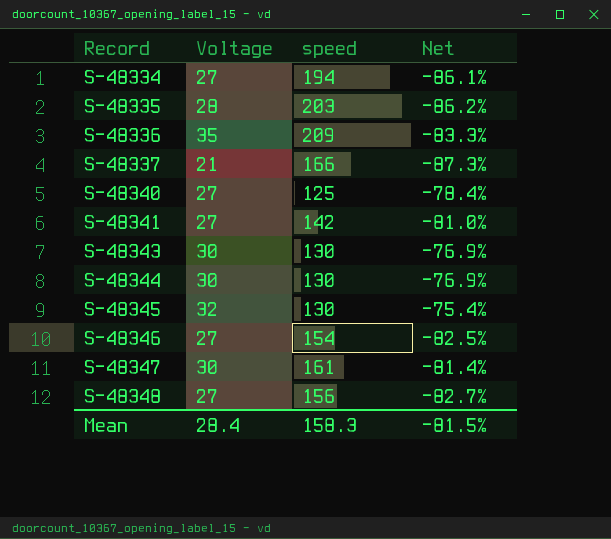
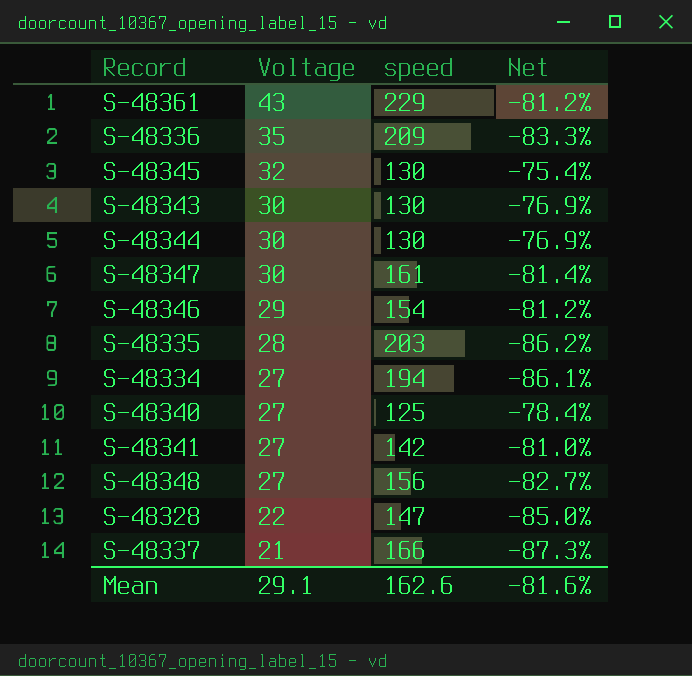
row order: Record ascending -> Voltage descending
row S-48361: none -> 43 | 229 | -81.2%
S-48346 | Voltage: 27 -> 29
S-48346 | Net: -82.5% -> -81.2%
row S-48328: none -> 22 | 147 | -85.0%
Mean | Voltage: 28.4 -> 29.1
Mean | speed: 158.3 -> 162.6
Mean | Net: -81.5% -> -81.6%

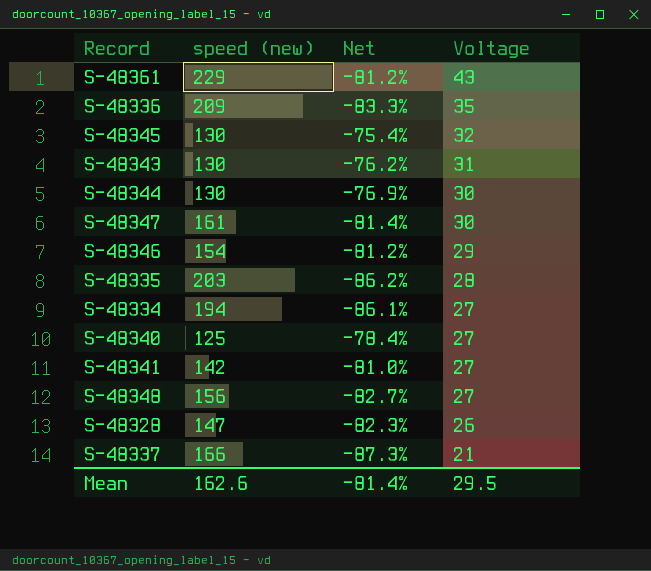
column name: speed -> speed (new)
column Voltage | position: 2 -> 4
S-48343 | Net: -76.9% -> -76.2%
S-48343 | Voltage: 30 -> 31
S-48328 | Net: -85.0% -> -82.3%
S-48328 | Voltage: 22 -> 26
Mean | Net: -81.6% -> -81.4%
Mean | Voltage: 29.1 -> 29.5

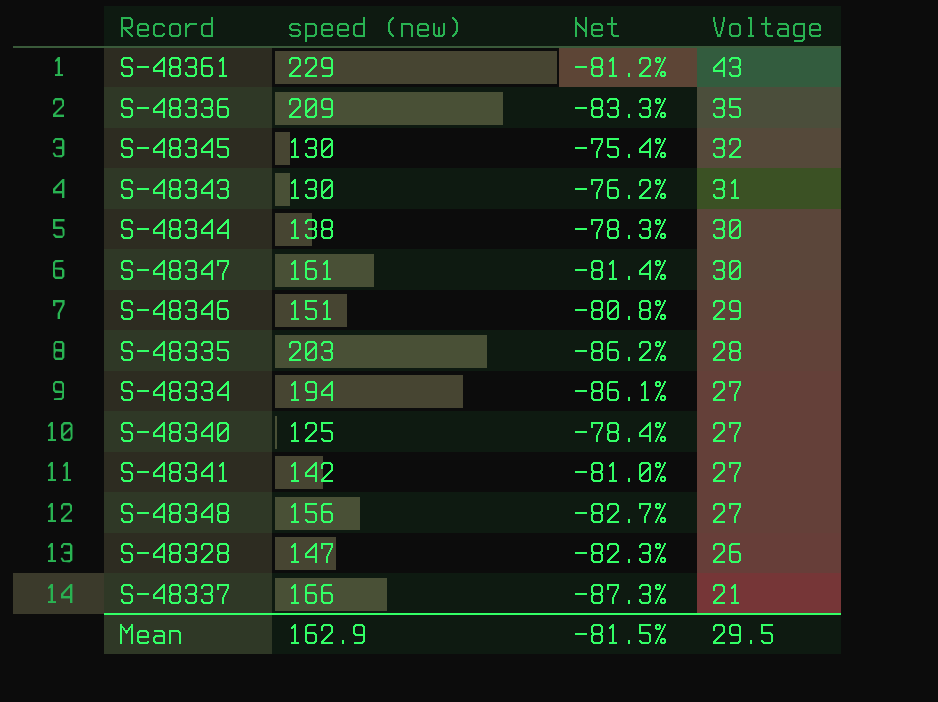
S-48344 | speed (new): 130 -> 138
S-48344 | Net: -76.9% -> -78.3%
S-48346 | speed (new): 154 -> 151
S-48346 | Net: -81.2% -> -80.8%
Mean | speed (new): 162.6 -> 162.9
Mean | Net: -81.4% -> -81.5%

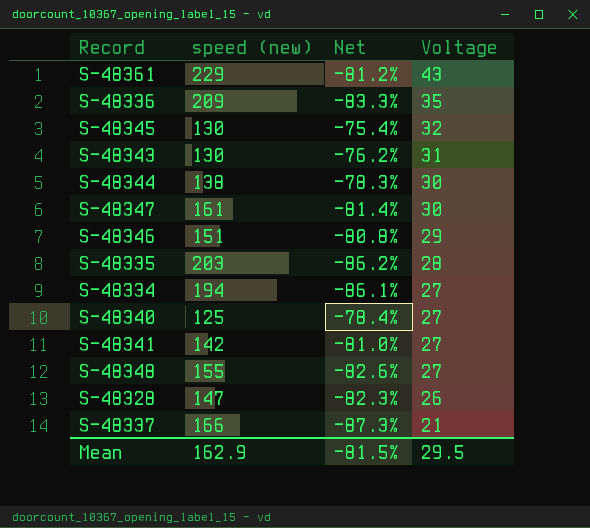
S-48348 | speed (new): 156 -> 155
S-48348 | Net: -82.7% -> -82.6%

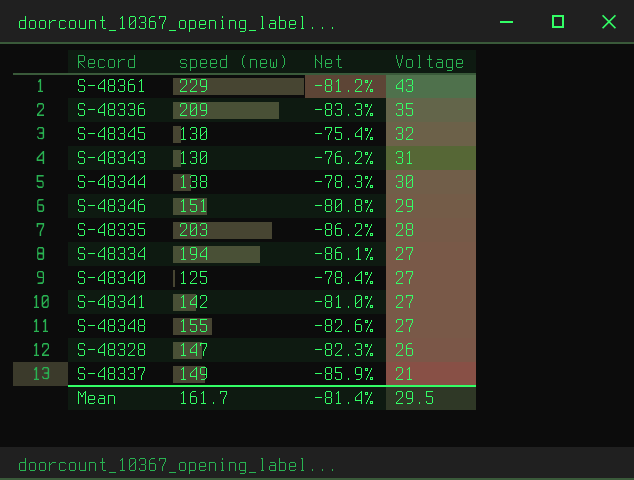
row S-48347: 161 | -81.4% | 30 -> none
S-48337 | speed (new): 166 -> 149
S-48337 | Net: -87.3% -> -85.9%
Mean | speed (new): 162.9 -> 161.7
Mean | Net: -81.5% -> -81.4%

